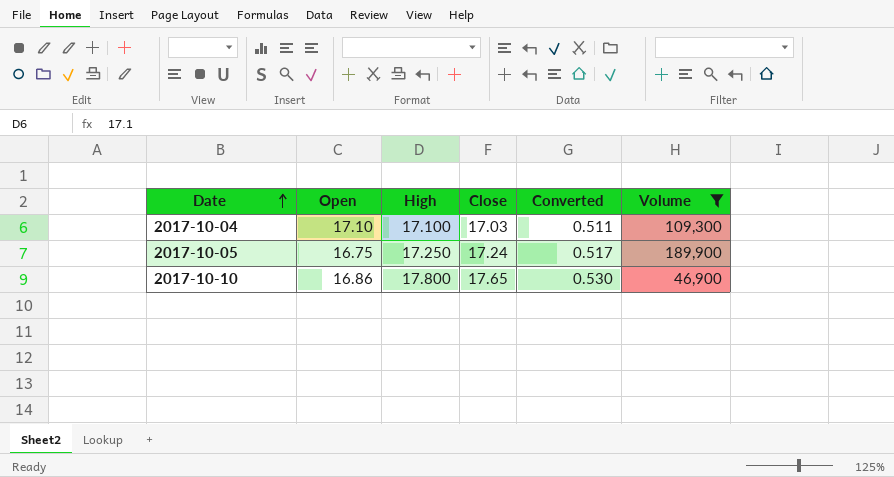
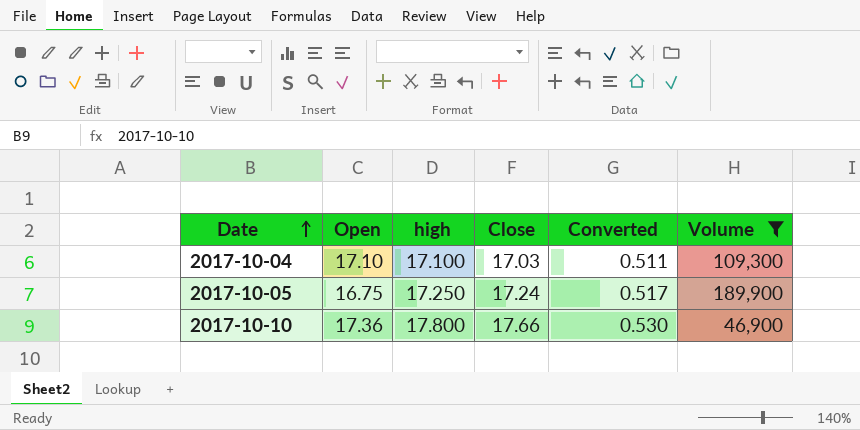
column name: High -> high
2017-10-10 | Open: 16.86 -> 17.36
2017-10-10 | Close: 17.65 -> 17.66

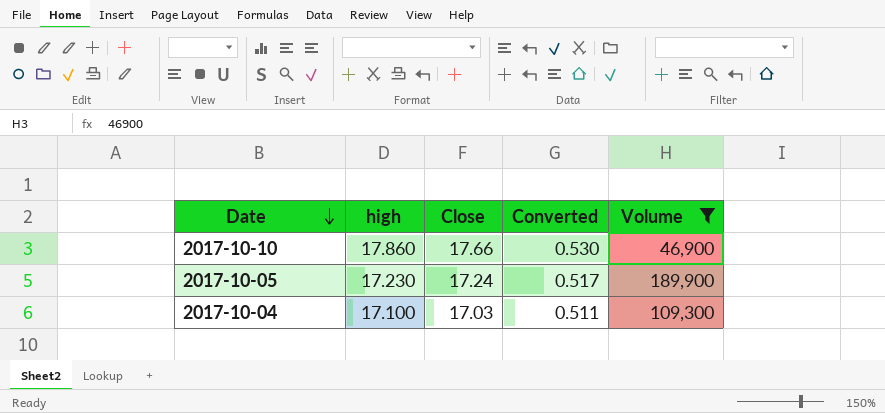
row order: Date ascending -> Date descending
column Open | position: 2 -> none
2017-10-10 | high: 17.800 -> 17.860
2017-10-05 | high: 17.250 -> 17.230

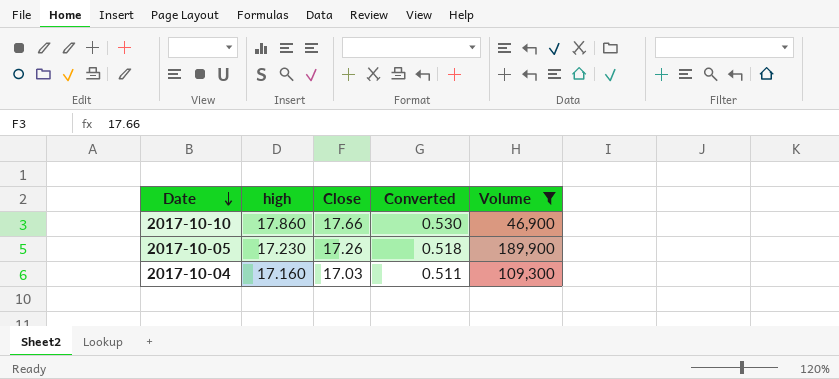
2017-10-05 | Close: 17.24 -> 17.26
2017-10-05 | Converted: 0.517 -> 0.518
2017-10-04 | high: 17.100 -> 17.160

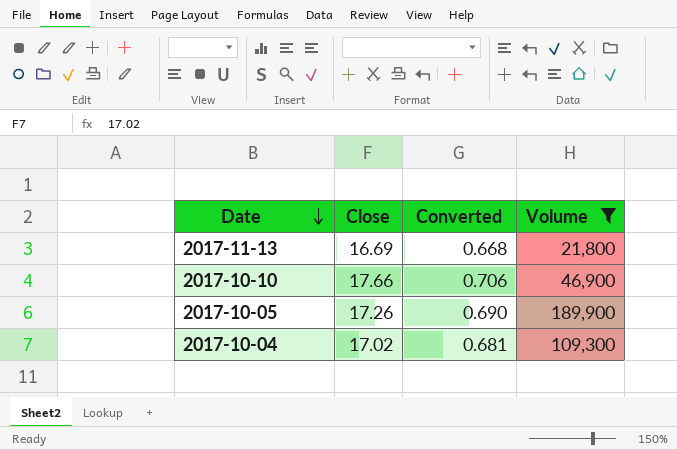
column high | position: 2 -> none
column Converted | formula: [Close] * 0.03 -> [Close] * 0.04
row 2017-11-13: none -> 16.69 | 0.668 | 21,800
2017-10-04 | Close: 17.03 -> 17.02

